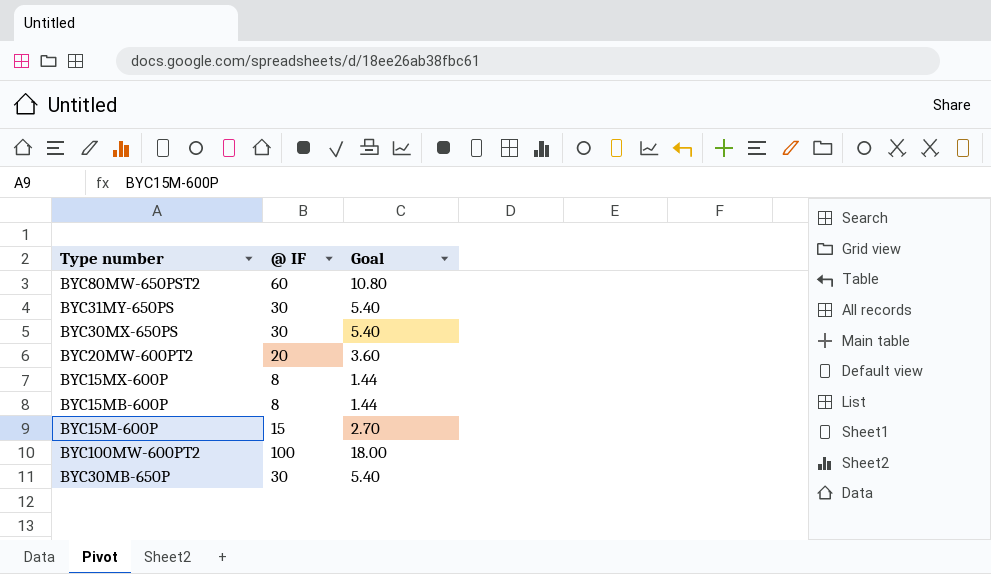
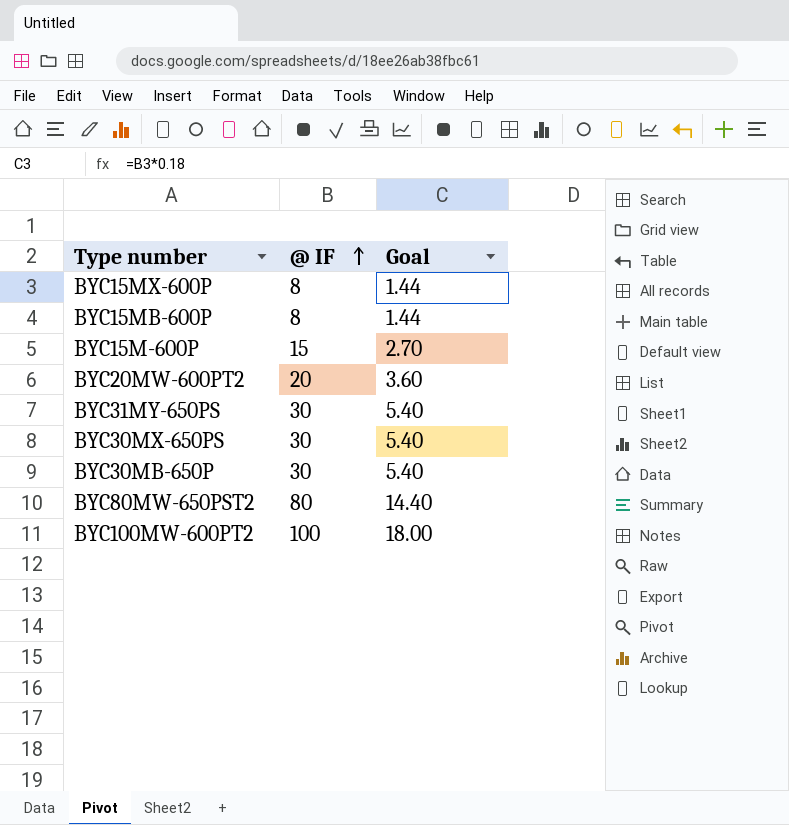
row order: none -> @ IF ascending
BYC80MW-650PST2 | @ IF: 60 -> 80
BYC80MW-650PST2 | Goal: 10.80 -> 14.40

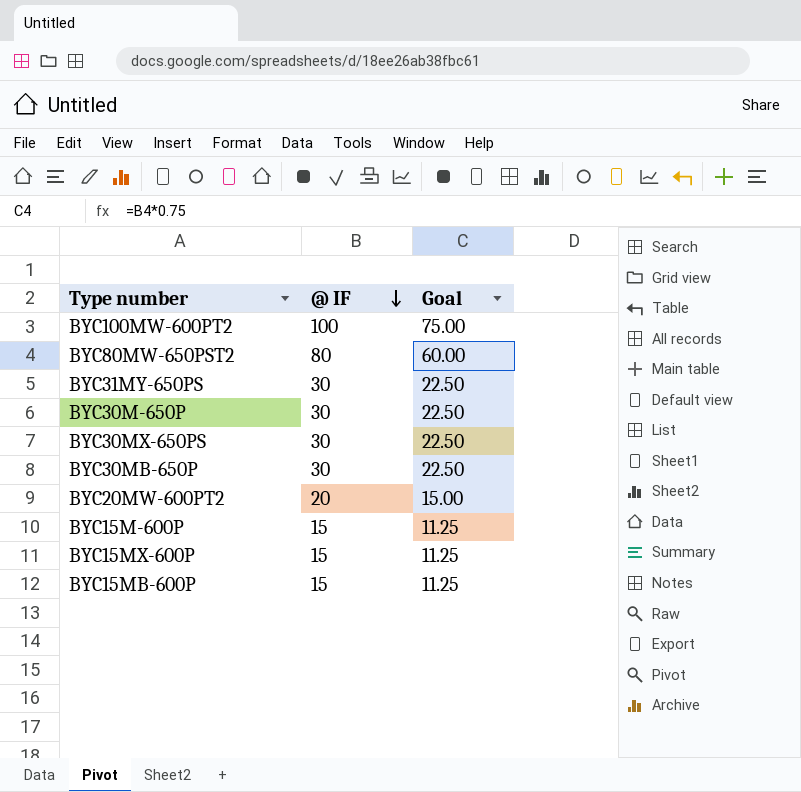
row order: @ IF ascending -> @ IF descending
column Goal | formula: [@ IF] * 0.18 -> [@ IF] * 0.75
row BYC30M-650P: none -> 30 | 22.50
BYC15MX-600P | @ IF: 8 -> 15
BYC15MB-600P | @ IF: 8 -> 15

